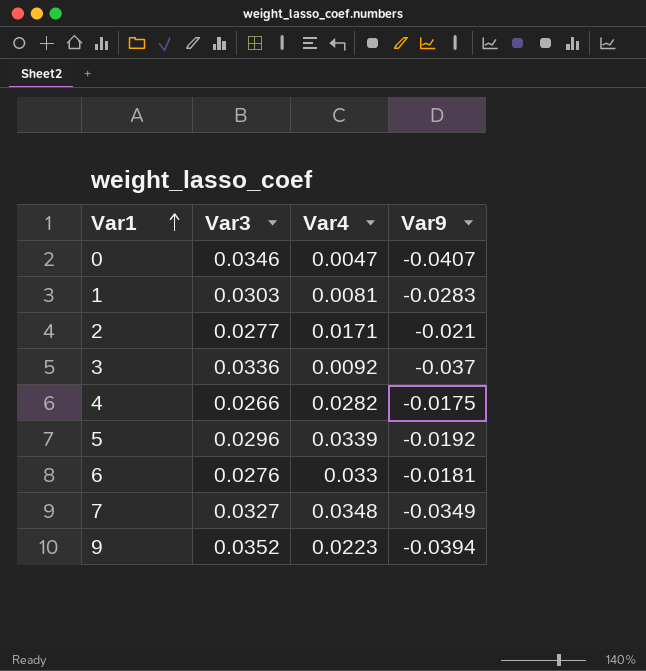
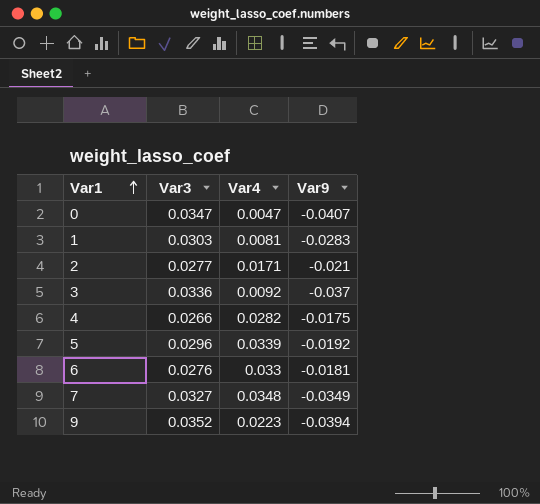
0 | Var3: 0.0346 -> 0.0347

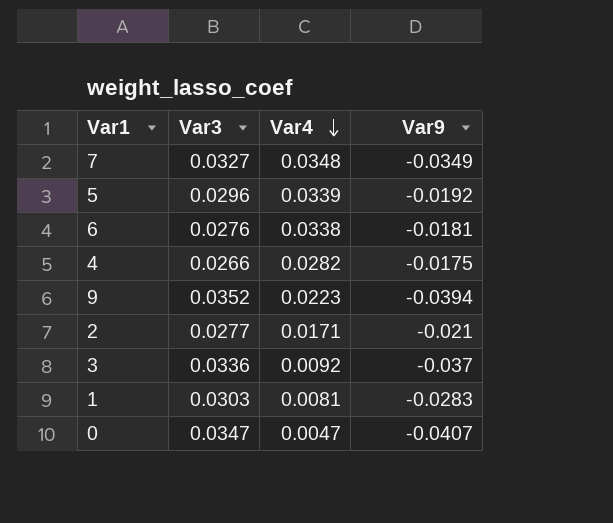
row order: Var1 ascending -> Var4 descending
6 | Var4: 0.033 -> 0.0338

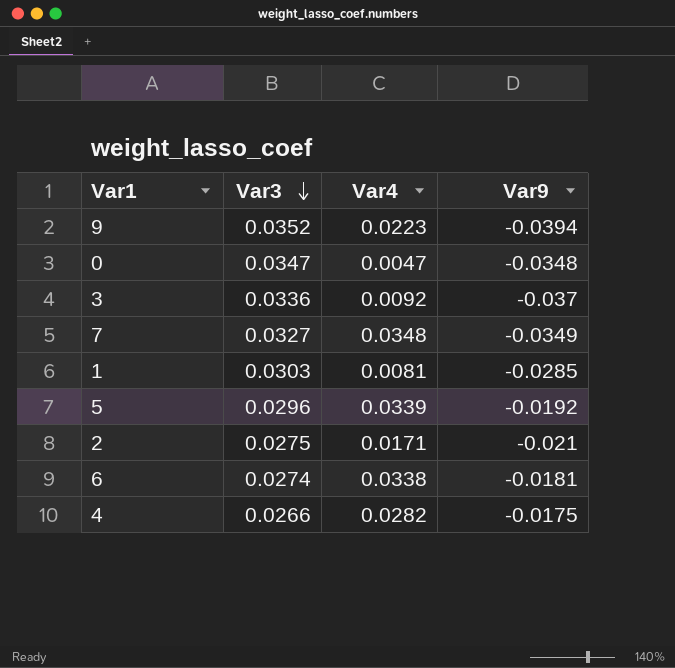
row order: Var4 descending -> Var3 descending
0 | Var9: -0.0407 -> -0.0348
1 | Var9: -0.0283 -> -0.0285
2 | Var3: 0.0277 -> 0.0275
6 | Var3: 0.0276 -> 0.0274

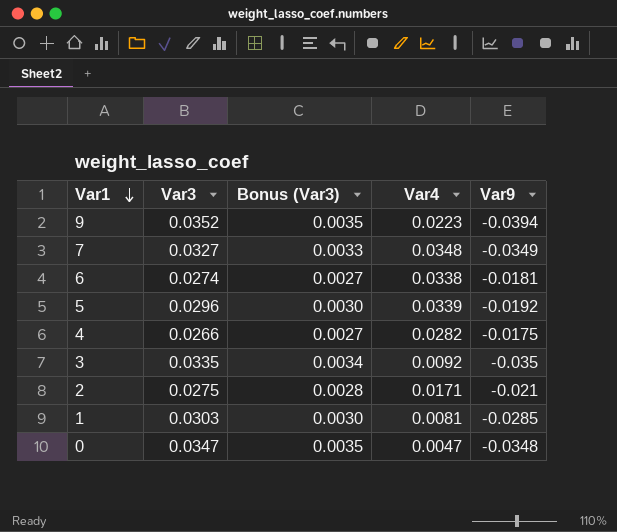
row order: Var3 descending -> Var1 descending
column Bonus (Var3) | formula: none -> [Var3] * 0.1
3 | Var3: 0.0336 -> 0.0335
3 | Var9: -0.037 -> -0.035

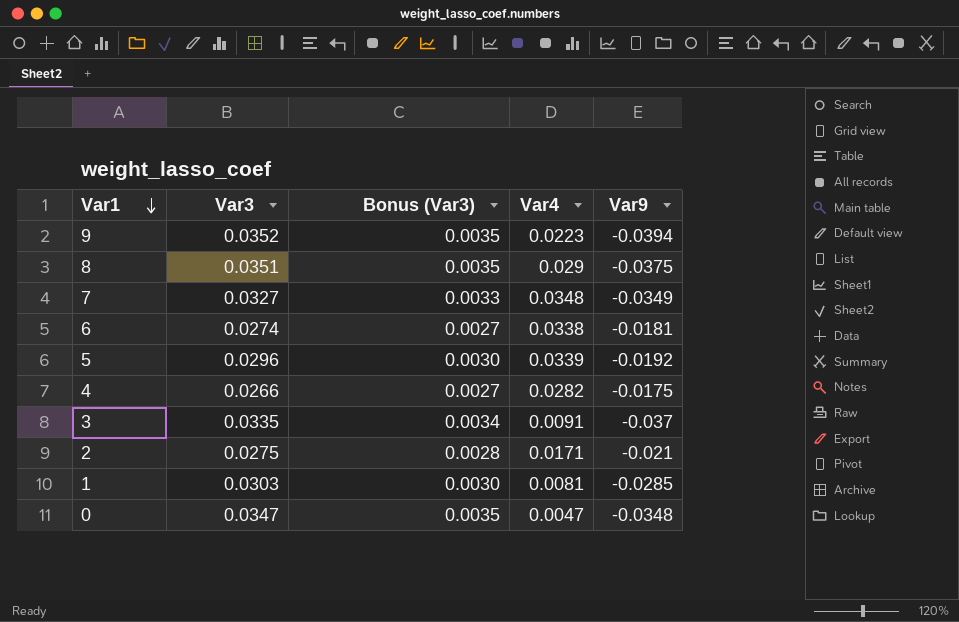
row 8: none -> 0.0351 | 0.0035 | 0.029 | -0.0375
3 | Var4: 0.0092 -> 0.0091
3 | Var9: -0.035 -> -0.037

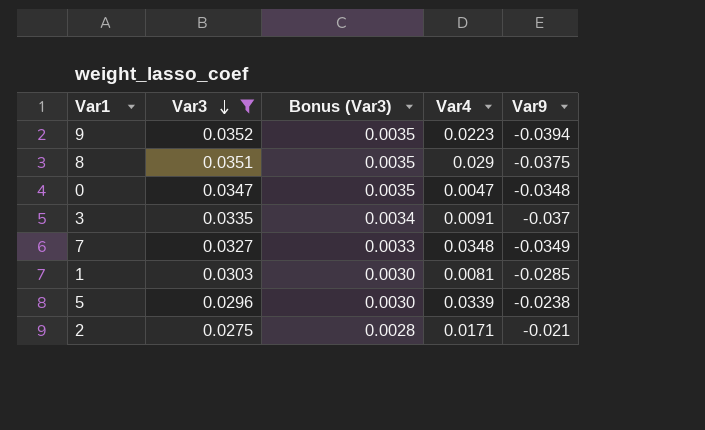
filter: none -> Var3 >= 0.0275
row order: Var1 descending -> Var3 descending
5 | Var9: -0.0192 -> -0.0238

